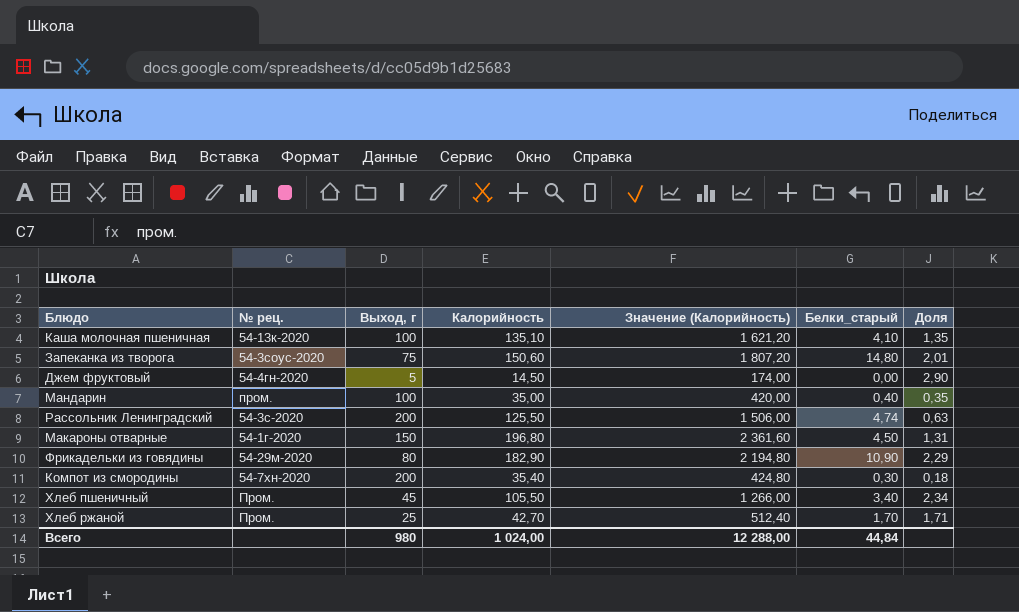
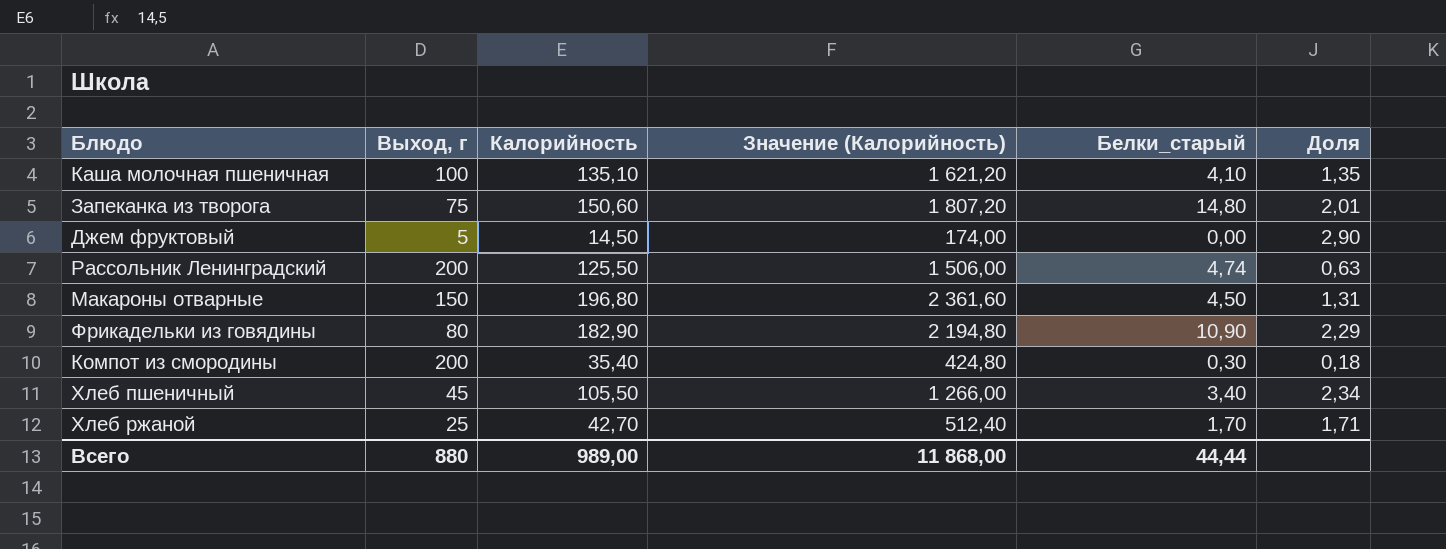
column № рец. | position: 2 -> none
row Мандарин: пром. | 100 | 35,00 | 420,00 | 0,40 | 0,35 -> none
Всего | Выход, г: 980 -> 880
Всего | Калорийность: 1 024,00 -> 989,00
Всего | Значение (Калорийность): 12 288,00 -> 11 868,00
Всего | Белки_старый: 44,84 -> 44,44

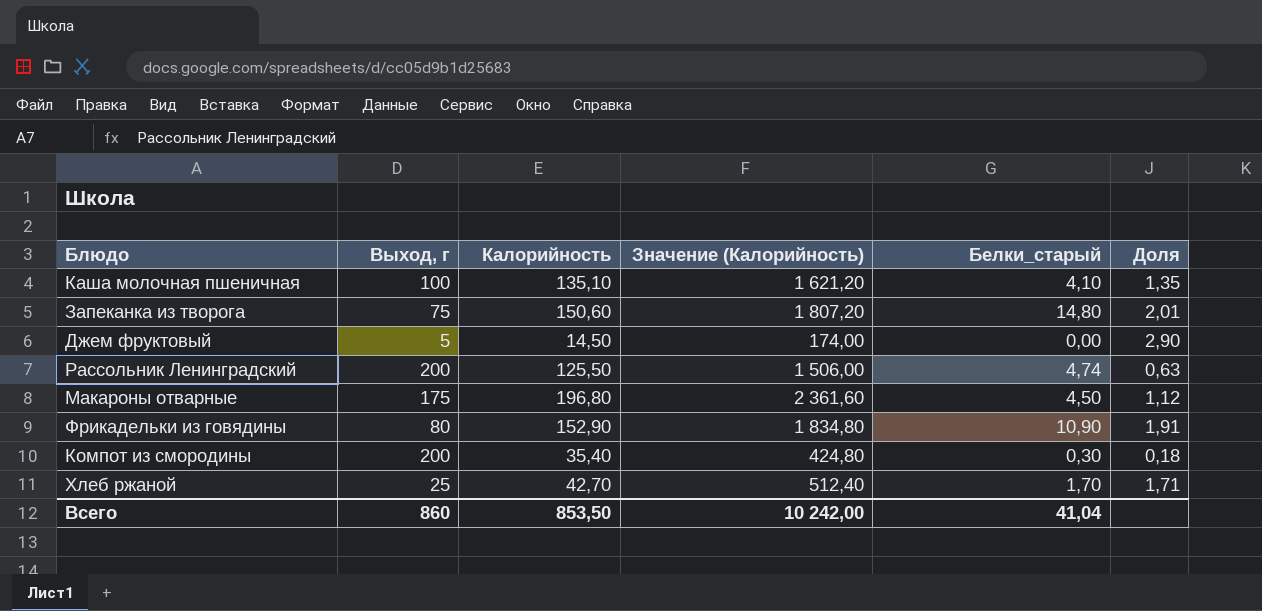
row Хлеб пшеничный: 45 | 105,50 | 1 266,00 | 3,40 | 2,34 -> none
Макароны отварные | Выход, г: 150 -> 175
Макароны отварные | Доля: 1,31 -> 1,12
Фрикадельки из говядины | Калорийность: 182,90 -> 152,90
Фрикадельки из говядины | Значение (Калорийность): 2 194,80 -> 1 834,80
Фрикадельки из говядины | Доля: 2,29 -> 1,91
Всего | Выход, г: 880 -> 860
Всего | Калорийность: 989,00 -> 853,50
Всего | Значение (Калорийность): 11 868,00 -> 10 242,00
Всего | Белки_старый: 44,44 -> 41,04

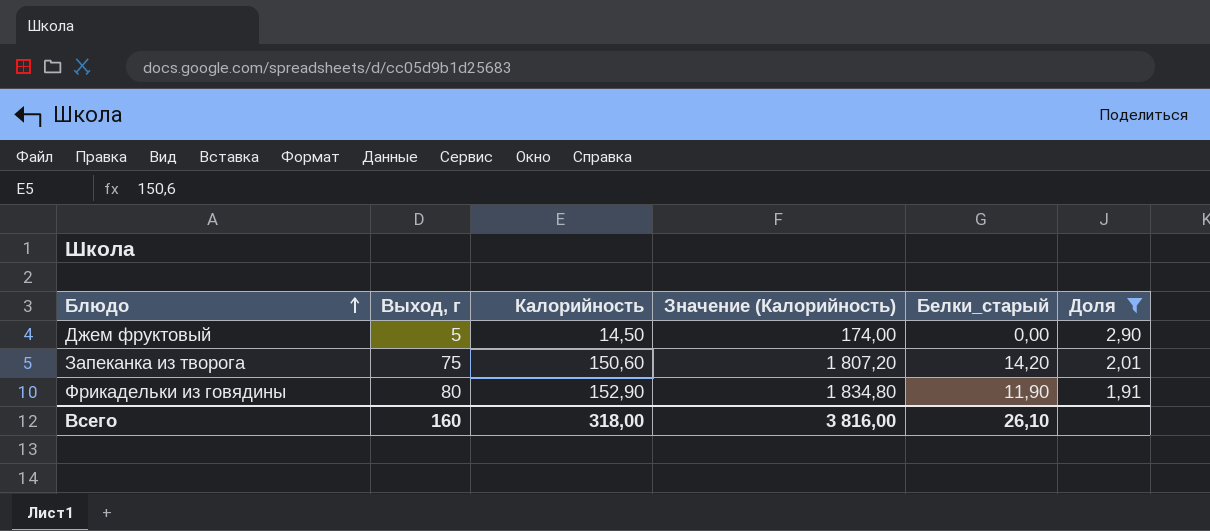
filter: none -> Доля >= 1,91
row order: none -> Блюдо ascending
Запеканка из творога | Белки_старый: 14,80 -> 14,20
Фрикадельки из говядины | Белки_старый: 10,90 -> 11,90
Всего | Выход, г: 860 -> 160
Всего | Калорийность: 853,50 -> 318,00
Всего | Значение (Калорийность): 10 242,00 -> 3 816,00
Всего | Белки_старый: 41,04 -> 26,10

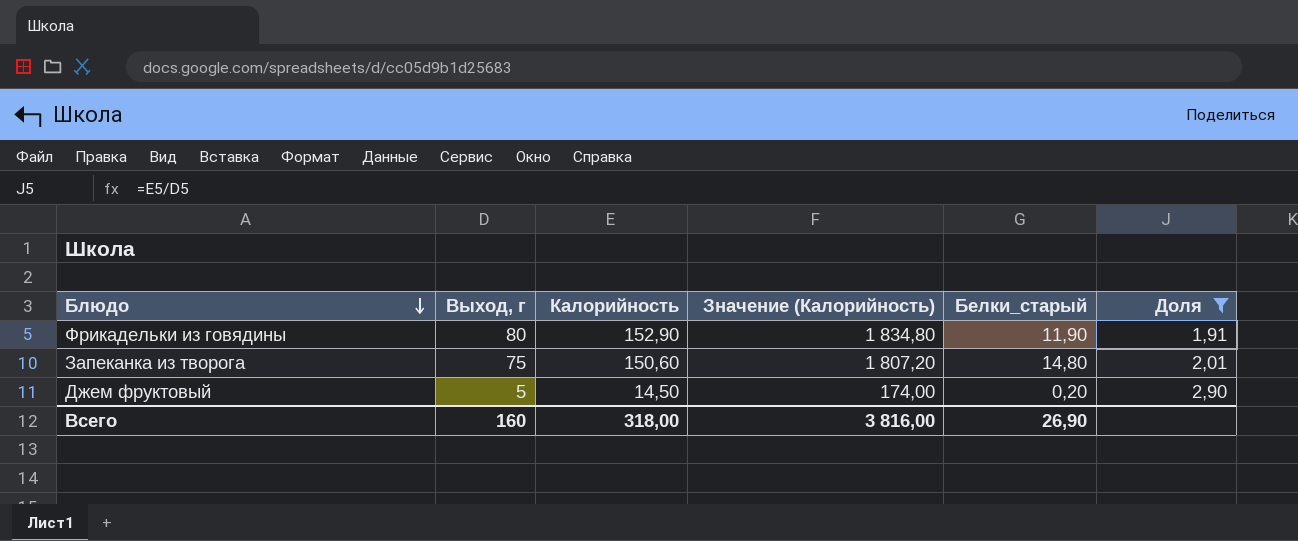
row order: Блюдо ascending -> Блюдо descending
Запеканка из творога | Белки_старый: 14,20 -> 14,80
Джем фруктовый | Белки_старый: 0,00 -> 0,20
Всего | Белки_старый: 26,10 -> 26,90

